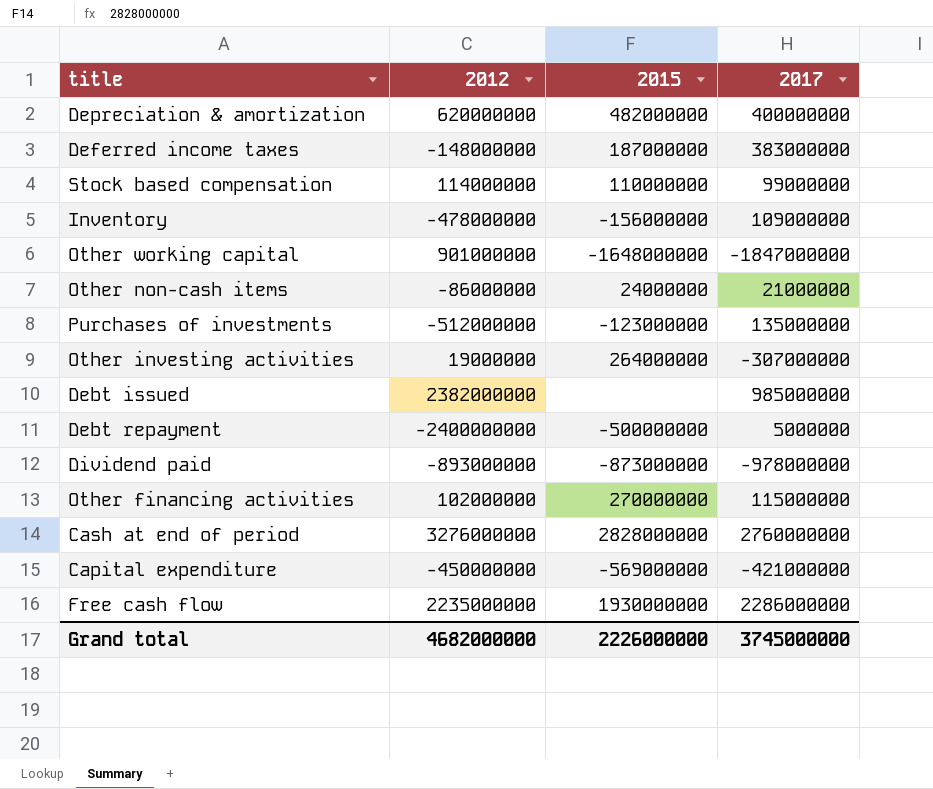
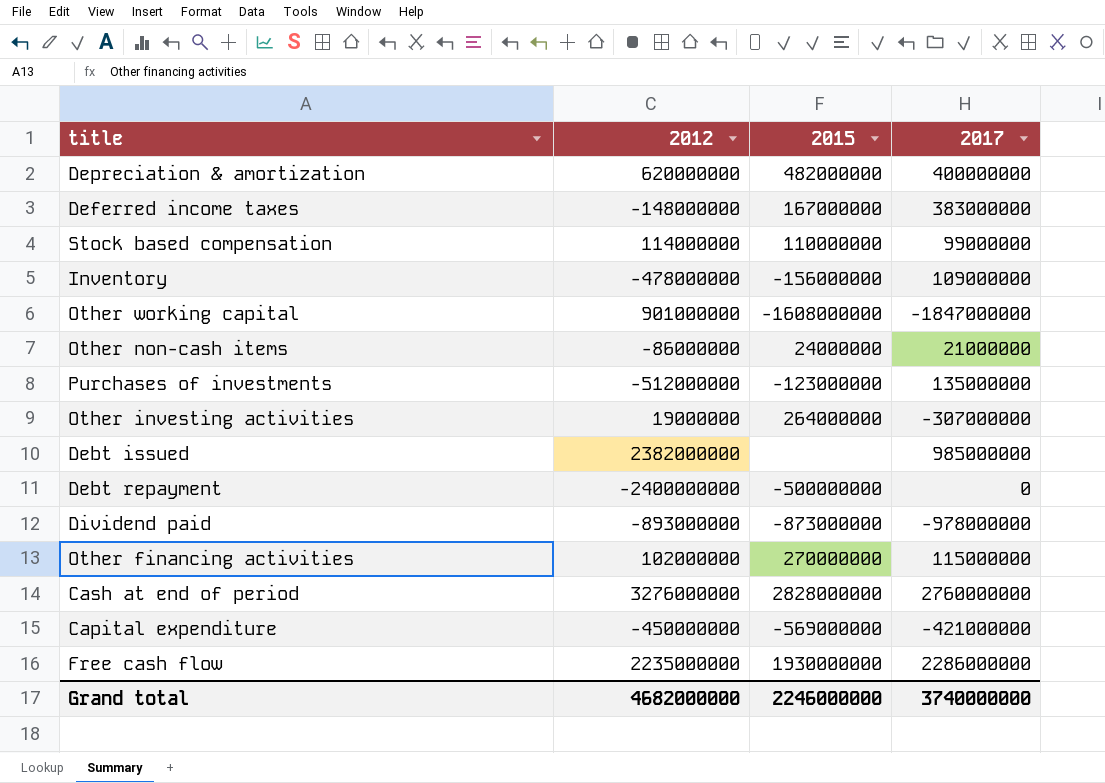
Deferred income taxes | 2015: 187000000 -> 167000000
Other working capital | 2015: -1648000000 -> -1608000000
Debt repayment | 2017: 5000000 -> 0
Grand total | 2015: 2226000000 -> 2246000000
Grand total | 2017: 3745000000 -> 3740000000

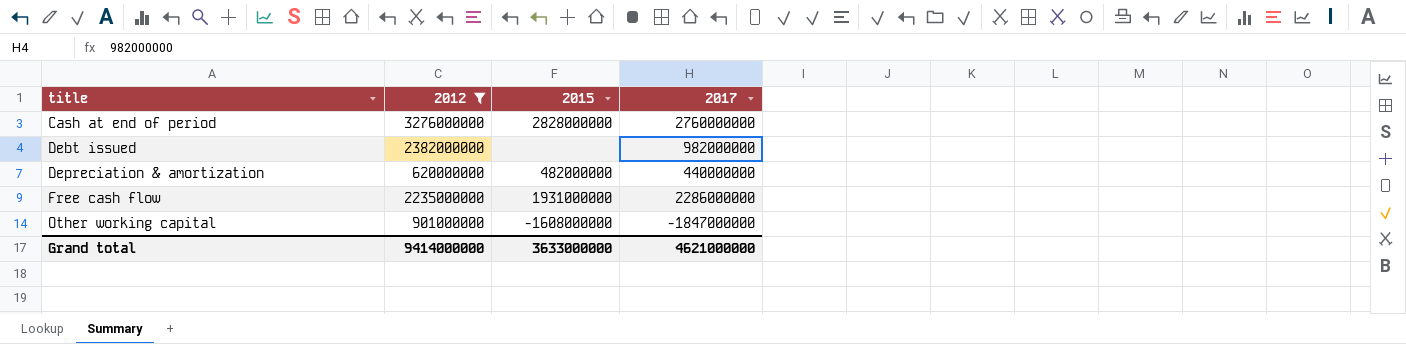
filter: none -> 2012 >= 620000000
row order: none -> title ascending
Debt issued | 2017: 985000000 -> 982000000
Depreciation & amortization | 2017: 400000000 -> 440000000
Free cash flow | 2015: 1930000000 -> 1931000000
Grand total | 2012: 4682000000 -> 9414000000
Grand total | 2015: 2246000000 -> 3633000000
Grand total | 2017: 3740000000 -> 4621000000

